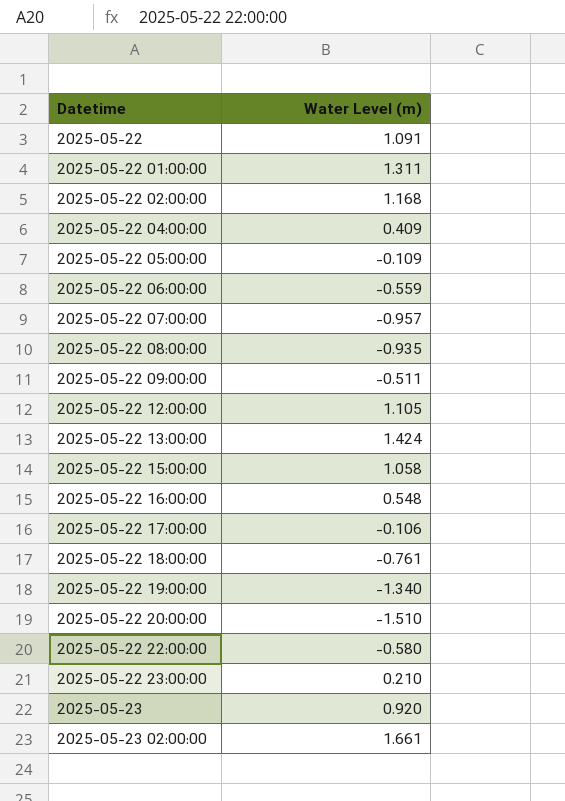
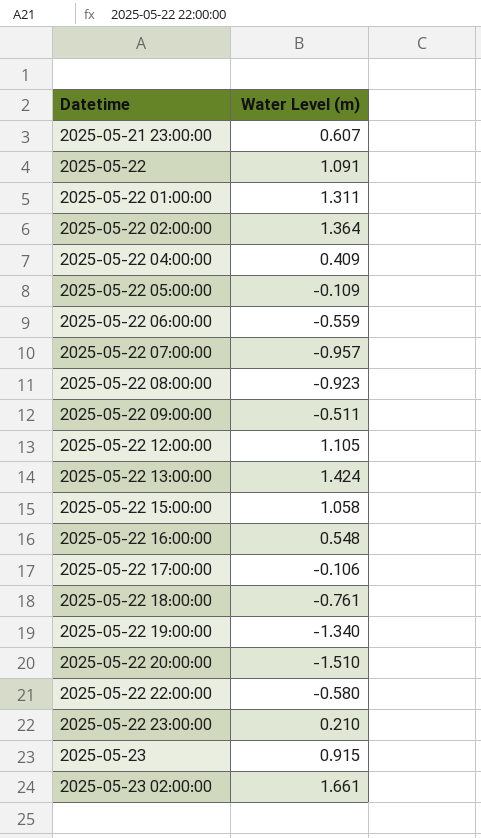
row 2025-05-21 23:00:00: none -> 0.607
2025-05-22 02:00:00 | Water Level (m): 1.168 -> 1.364
2025-05-22 08:00:00 | Water Level (m): -0.935 -> -0.923
2025-05-23 | Water Level (m): 0.920 -> 0.915

